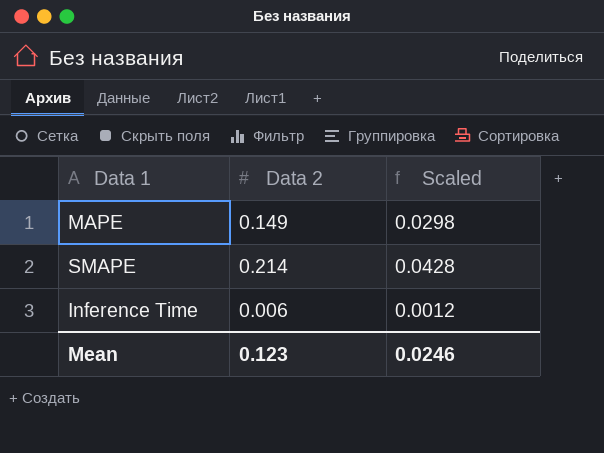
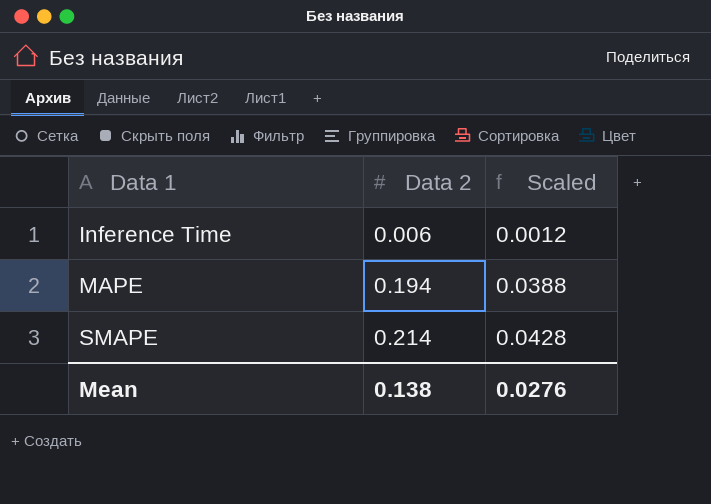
row order: none -> Data 1 ascending
MAPE | Data 2: 0.149 -> 0.194
MAPE | Scaled: 0.0298 -> 0.0388
Mean | Data 2: 0.123 -> 0.138
Mean | Scaled: 0.0246 -> 0.0276

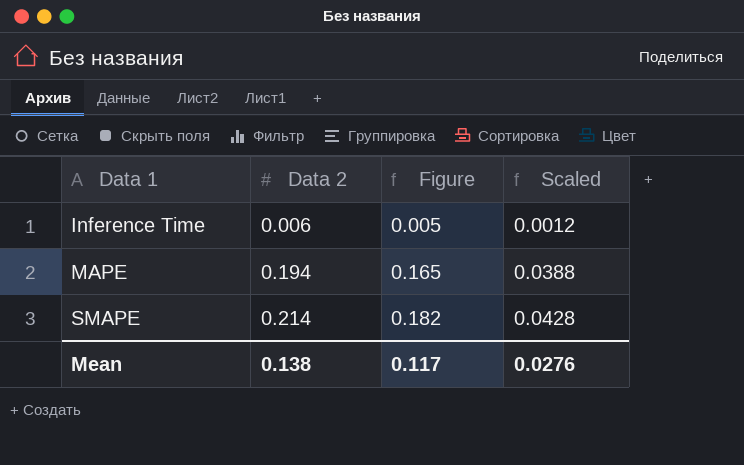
column Figure | formula: none -> [Data 2] * 0.85

